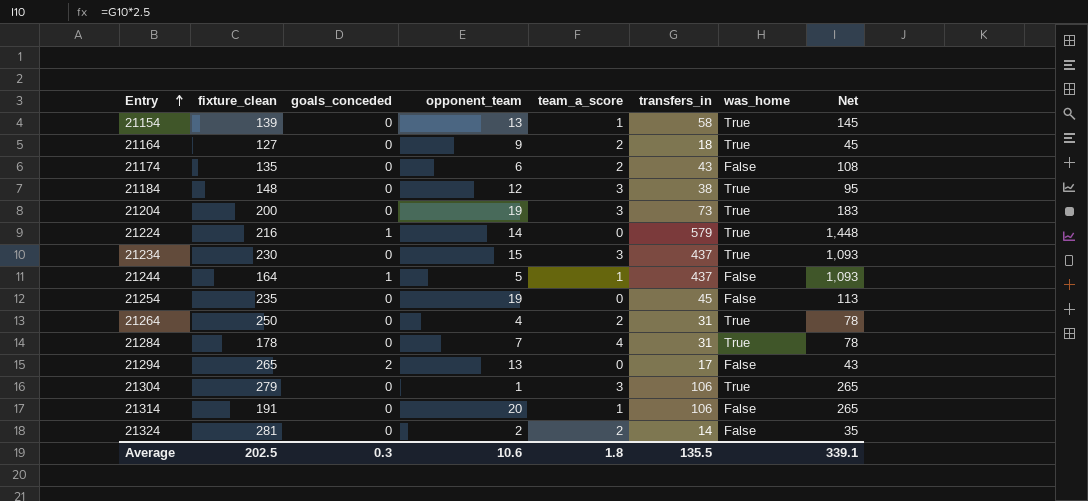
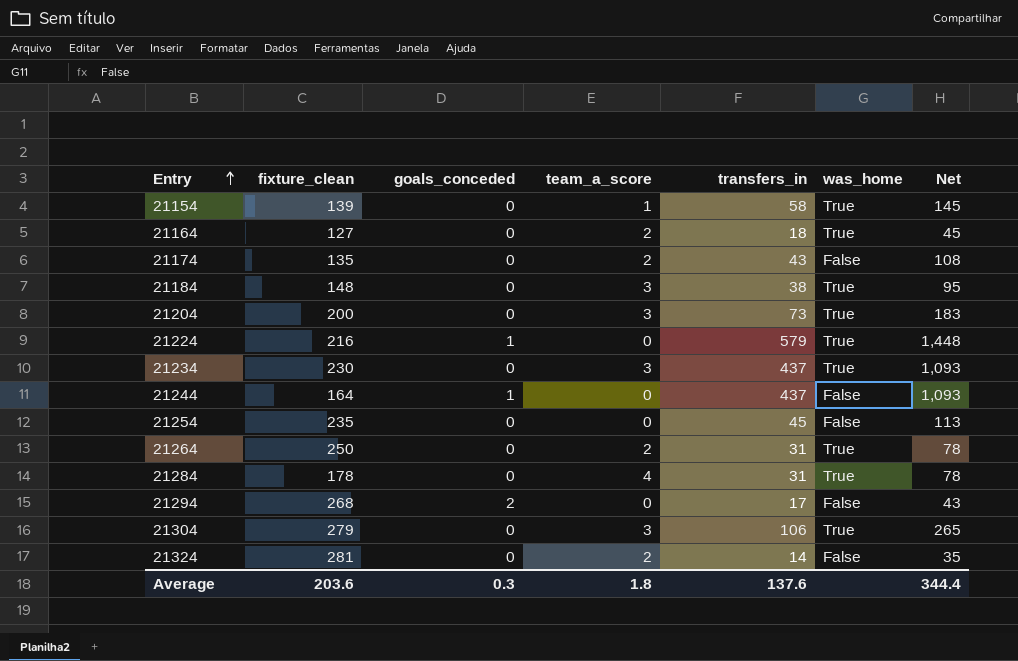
column opponent_team | position: 4 -> none
row 21314: 191 | 0 | 20 | 1 | 106 | False | 265 -> none
21244 | team_a_score: 1 -> 0
21294 | fixture_clean: 265 -> 268
Average | fixture_clean: 202.5 -> 203.6
Average | transfers_in: 135.5 -> 137.6
Average | Net: 339.1 -> 344.4

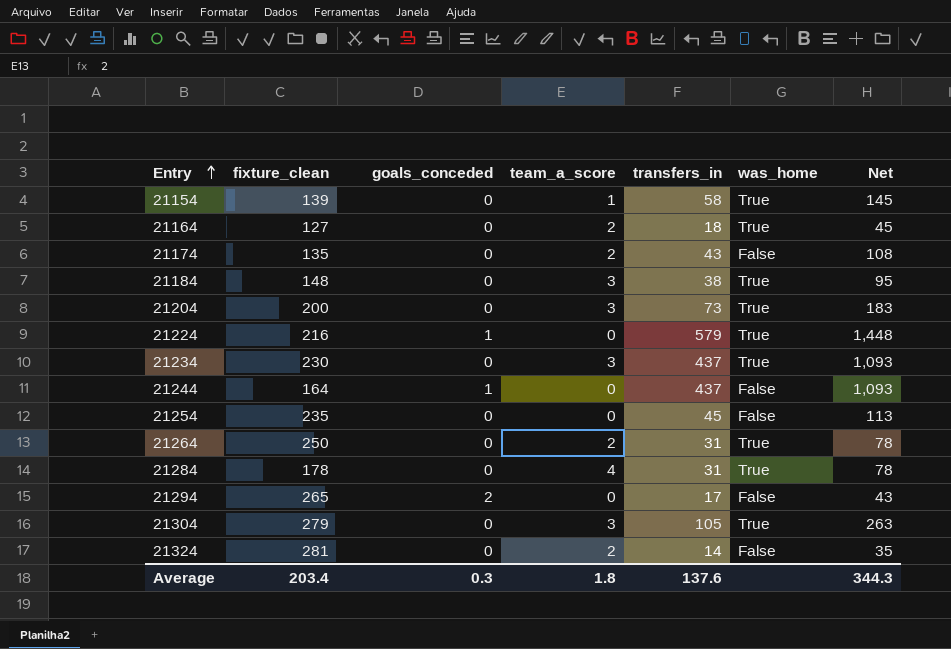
21294 | fixture_clean: 268 -> 265
21304 | transfers_in: 106 -> 105
21304 | Net: 265 -> 263
Average | fixture_clean: 203.6 -> 203.4
Average | Net: 344.4 -> 344.3

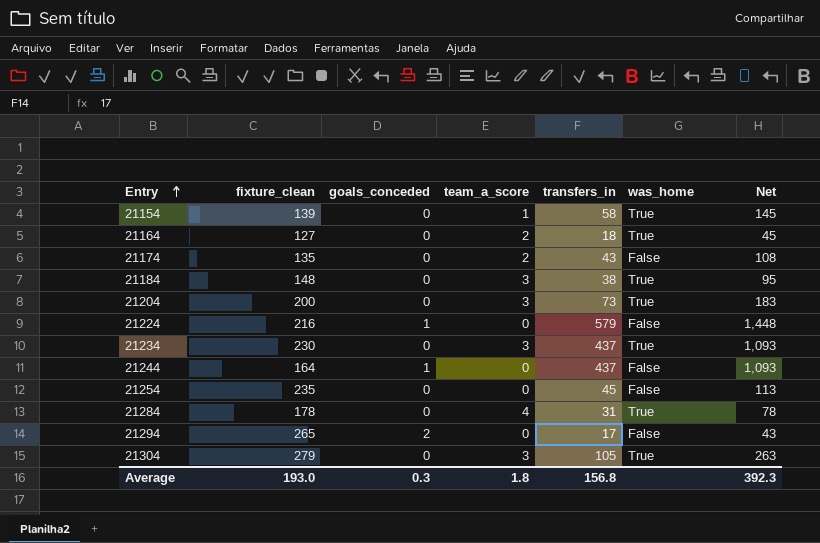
row 21264: 250 | 0 | 2 | 31 | True | 78 -> none
row 21324: 281 | 0 | 2 | 14 | False | 35 -> none
21224 | was_home: True -> False
Average | fixture_clean: 203.4 -> 193.0
Average | transfers_in: 137.6 -> 156.8
Average | Net: 344.3 -> 392.3

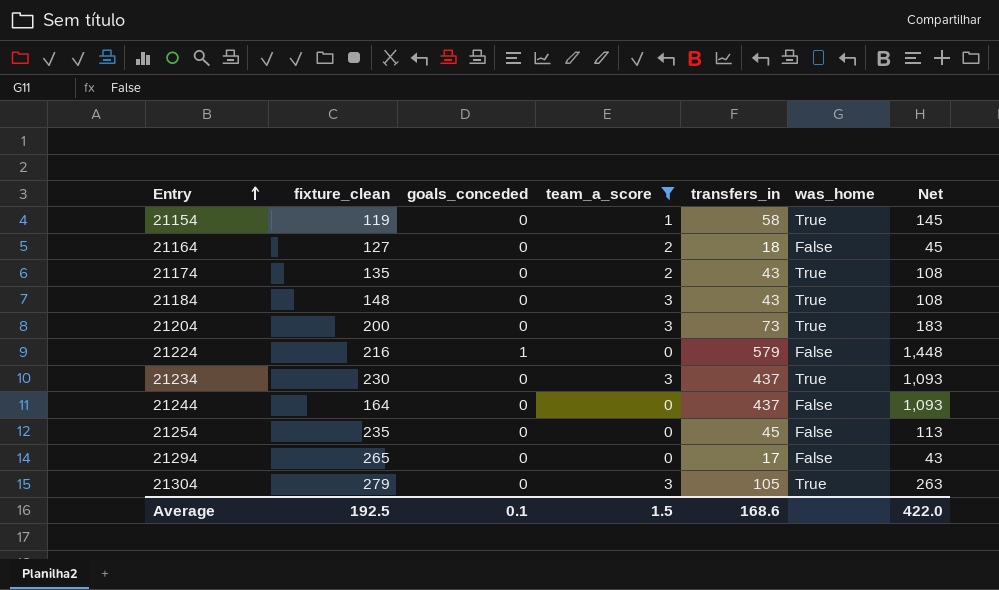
filter: none -> team_a_score != 4
21154 | fixture_clean: 139 -> 119
21164 | was_home: True -> False
21174 | was_home: False -> True
21184 | transfers_in: 38 -> 43
21184 | Net: 95 -> 108
21244 | goals_conceded: 1 -> 0
21294 | goals_conceded: 2 -> 0
Average | fixture_clean: 193.0 -> 192.5
Average | goals_conceded: 0.3 -> 0.1
Average | team_a_score: 1.8 -> 1.5
Average | transfers_in: 156.8 -> 168.6
Average | Net: 392.3 -> 422.0

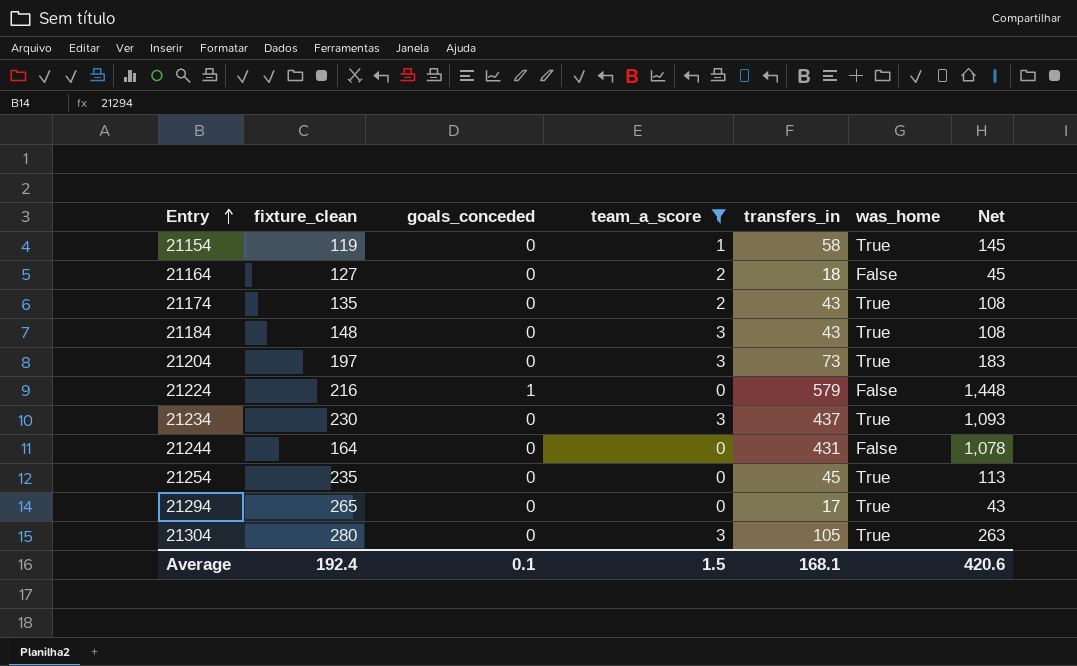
21204 | fixture_clean: 200 -> 197
21244 | transfers_in: 437 -> 431
21244 | Net: 1,093 -> 1,078
21254 | was_home: False -> True
21294 | was_home: False -> True
21304 | fixture_clean: 279 -> 280
Average | fixture_clean: 192.5 -> 192.4
Average | transfers_in: 168.6 -> 168.1
Average | Net: 422.0 -> 420.6

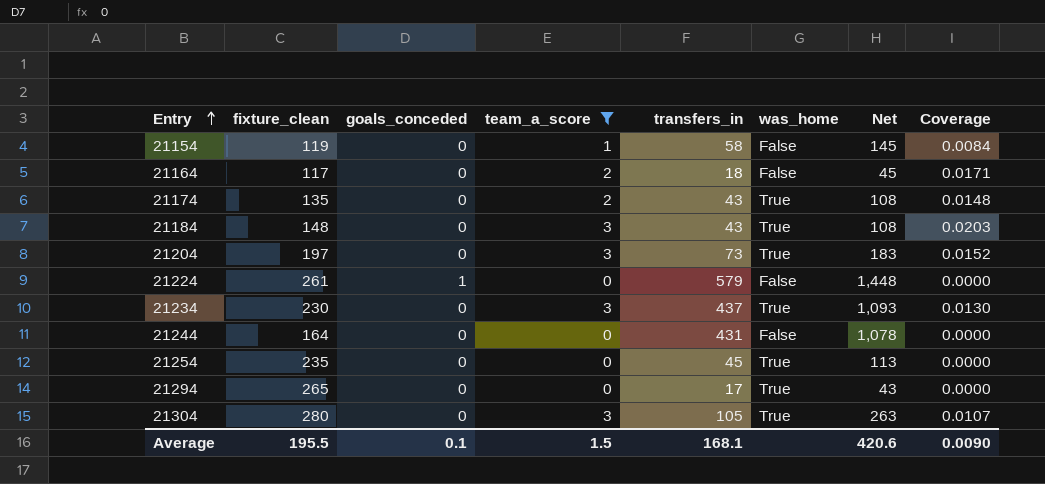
column Coverage | formula: none -> [team_a_score] / [fixture_clean]
21154 | was_home: True -> False
21164 | fixture_clean: 127 -> 117
21224 | fixture_clean: 216 -> 261
Average | fixture_clean: 192.4 -> 195.5

